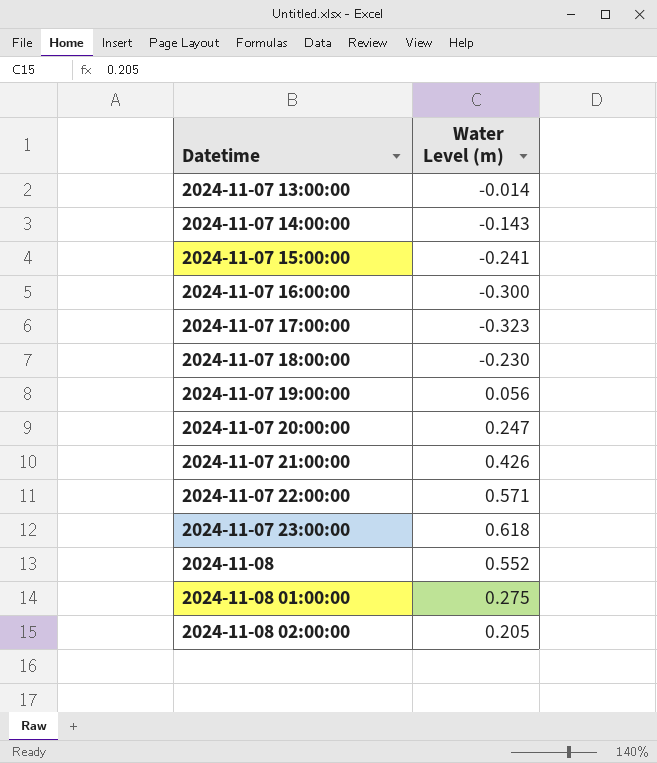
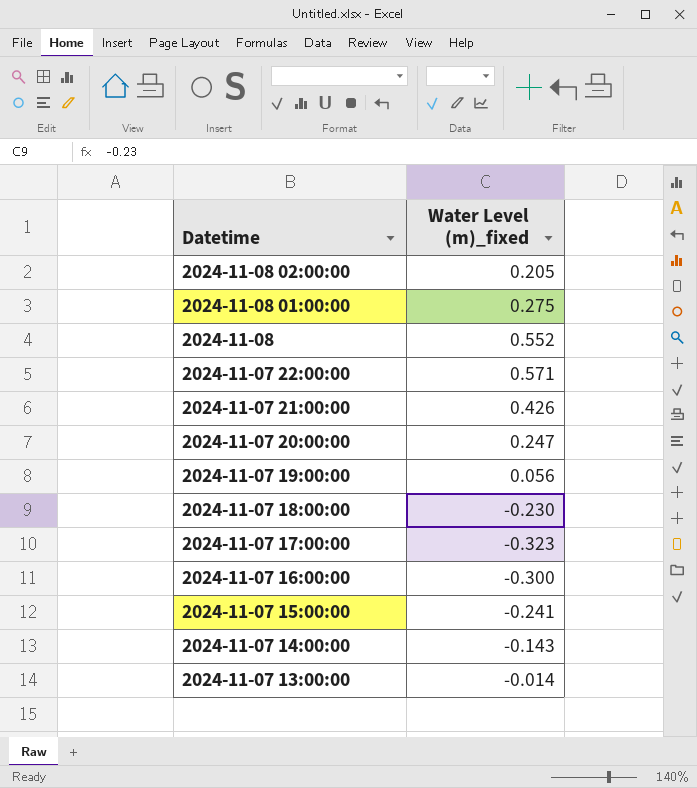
row order: Datetime ascending -> Datetime descending
column name: Water Level (m) -> Water Level (m)_fixed
row 2024-11-07 23:00:00: 0.618 -> none

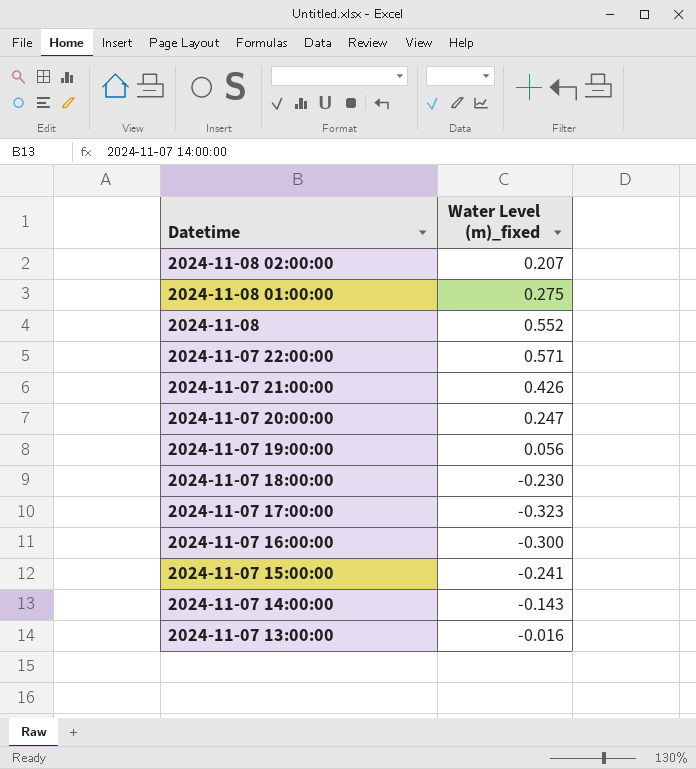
2024-11-08 02:00:00 | Water Level (m)_fixed: 0.205 -> 0.207
2024-11-07 13:00:00 | Water Level (m)_fixed: -0.014 -> -0.016

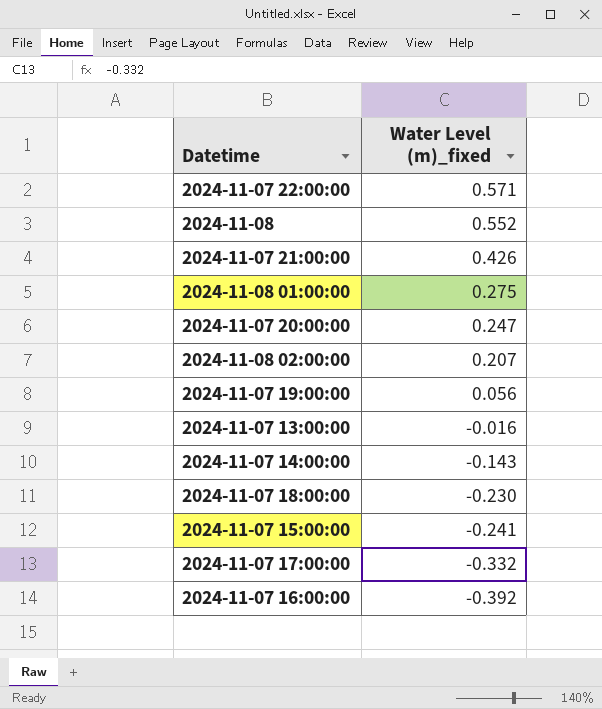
row order: Datetime descending -> Water Level (m)_fixed descending
2024-11-07 17:00:00 | Water Level (m)_fixed: -0.323 -> -0.332
2024-11-07 16:00:00 | Water Level (m)_fixed: -0.300 -> -0.392

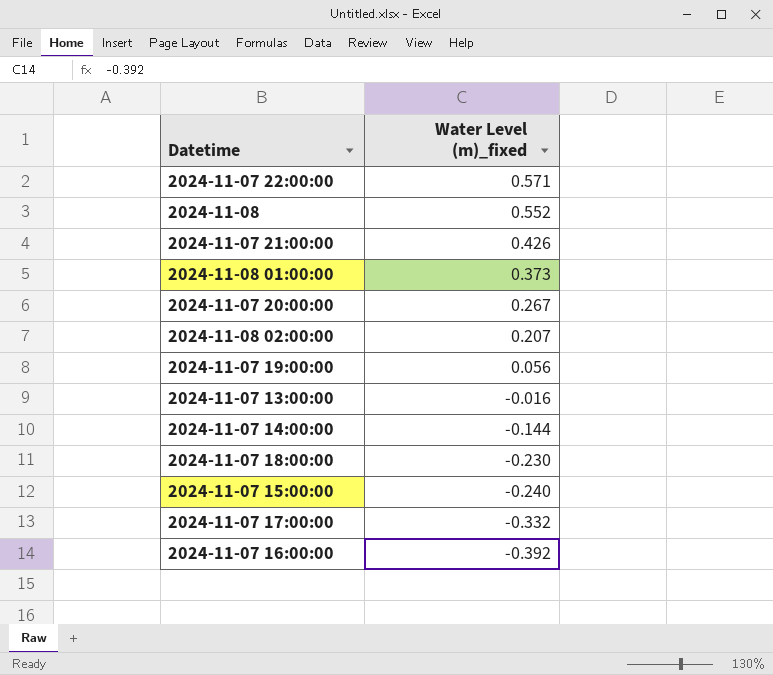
2024-11-08 01:00:00 | Water Level (m)_fixed: 0.275 -> 0.373
2024-11-07 20:00:00 | Water Level (m)_fixed: 0.247 -> 0.267
2024-11-07 14:00:00 | Water Level (m)_fixed: -0.143 -> -0.144
2024-11-07 15:00:00 | Water Level (m)_fixed: -0.241 -> -0.240

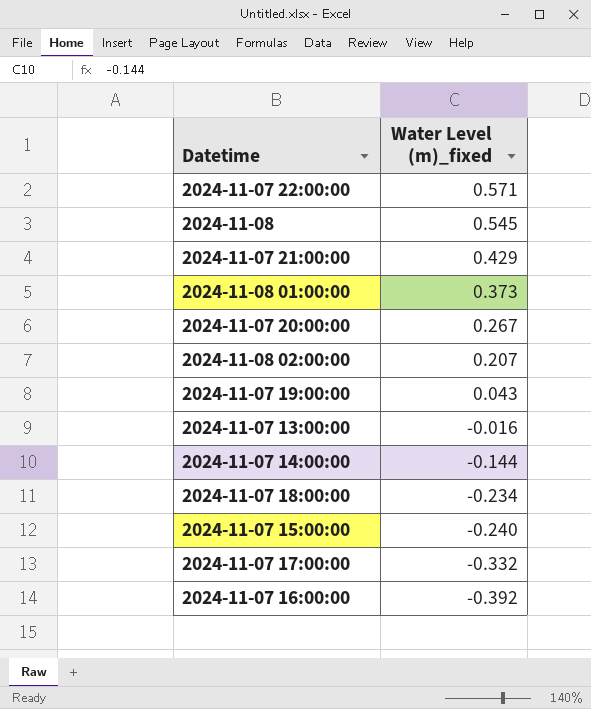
2024-11-08 | Water Level (m)_fixed: 0.552 -> 0.545
2024-11-07 21:00:00 | Water Level (m)_fixed: 0.426 -> 0.429
2024-11-07 19:00:00 | Water Level (m)_fixed: 0.056 -> 0.043
2024-11-07 18:00:00 | Water Level (m)_fixed: -0.230 -> -0.234

